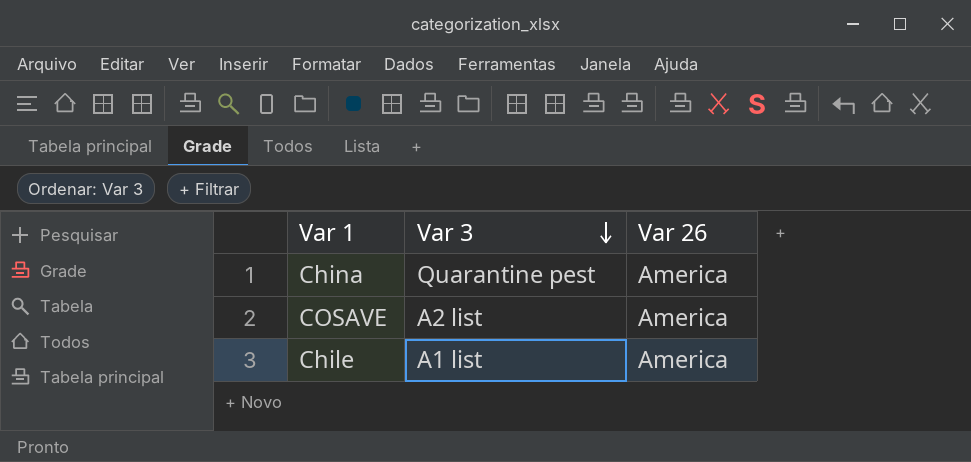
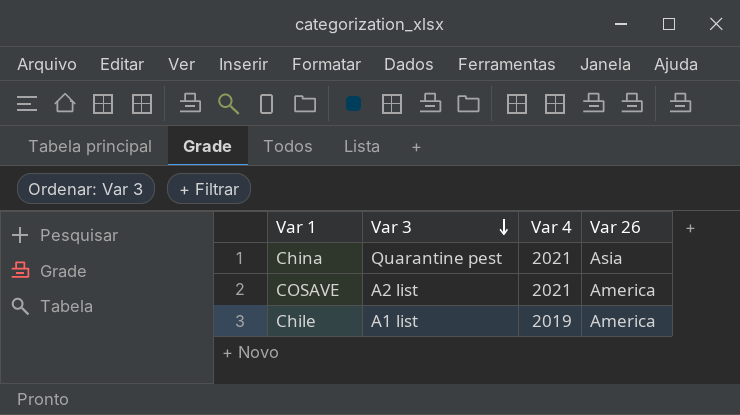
column Var 4 | position: none -> 3
China | Var 26: America -> Asia

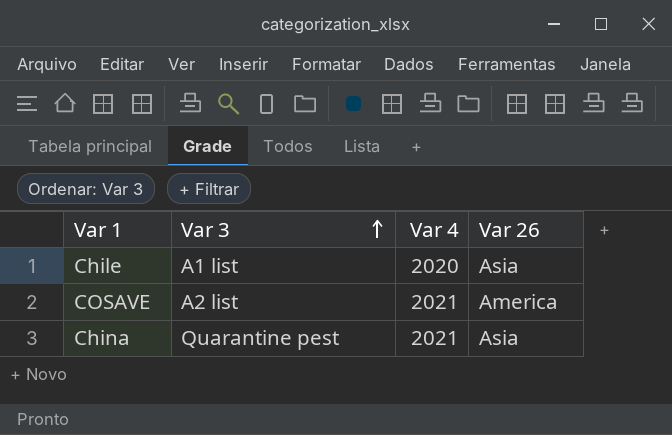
row order: Var 3 descending -> Var 3 ascending
Chile | Var 4: 2019 -> 2020
Chile | Var 26: America -> Asia

